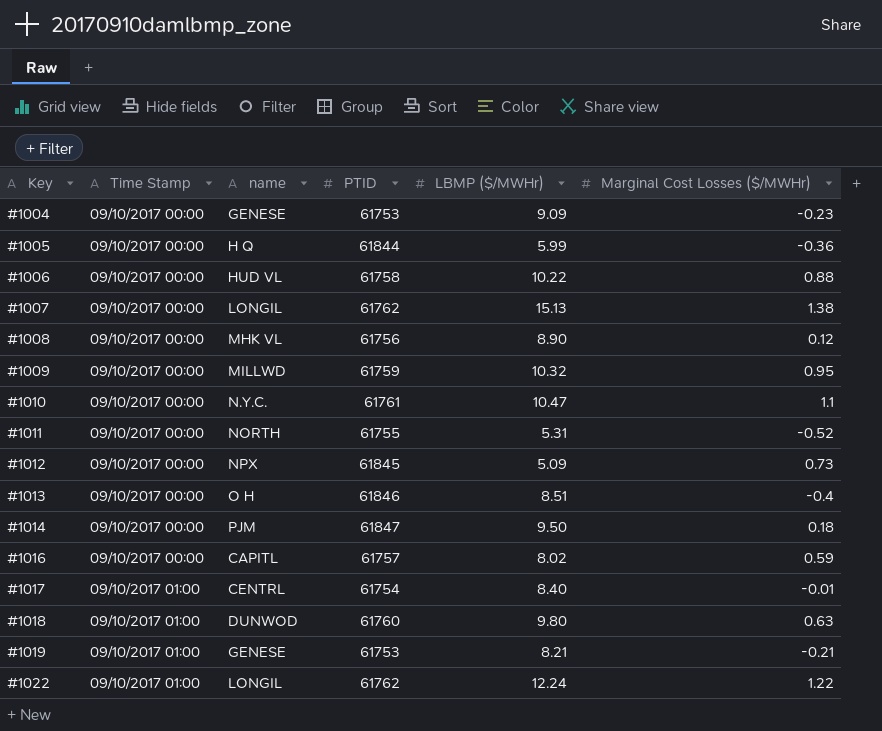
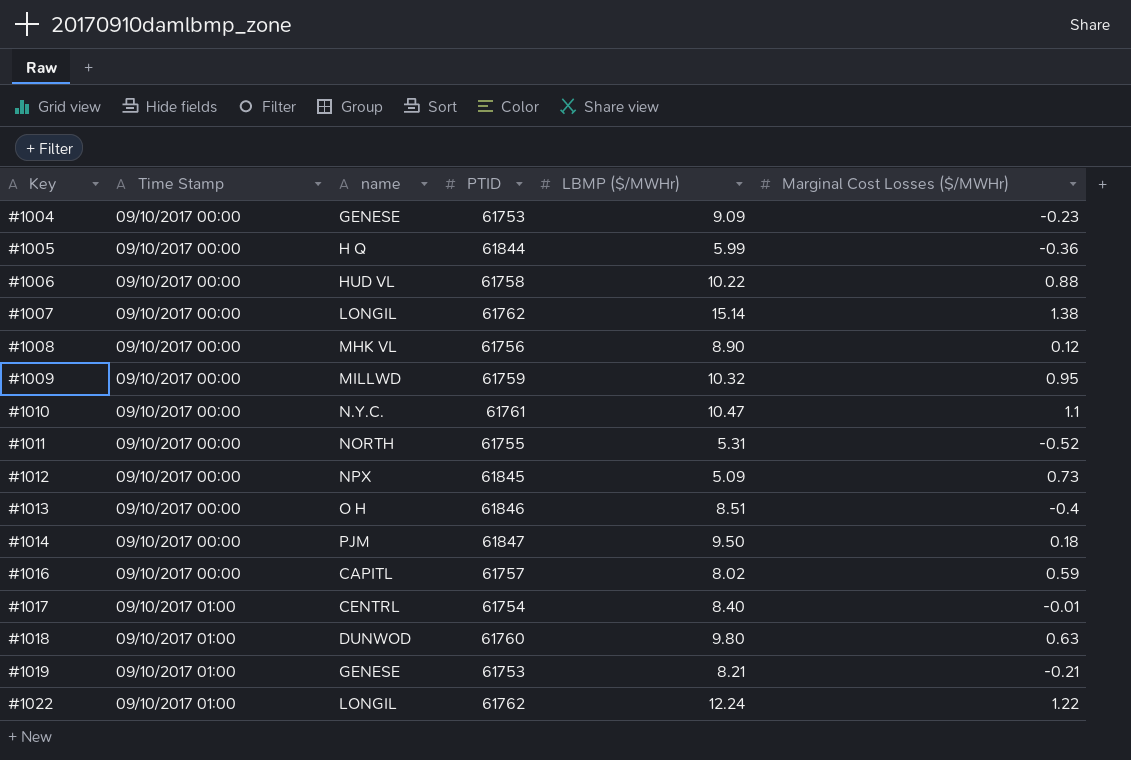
#1007 | LBMP ($/MWHr): 15.13 -> 15.14

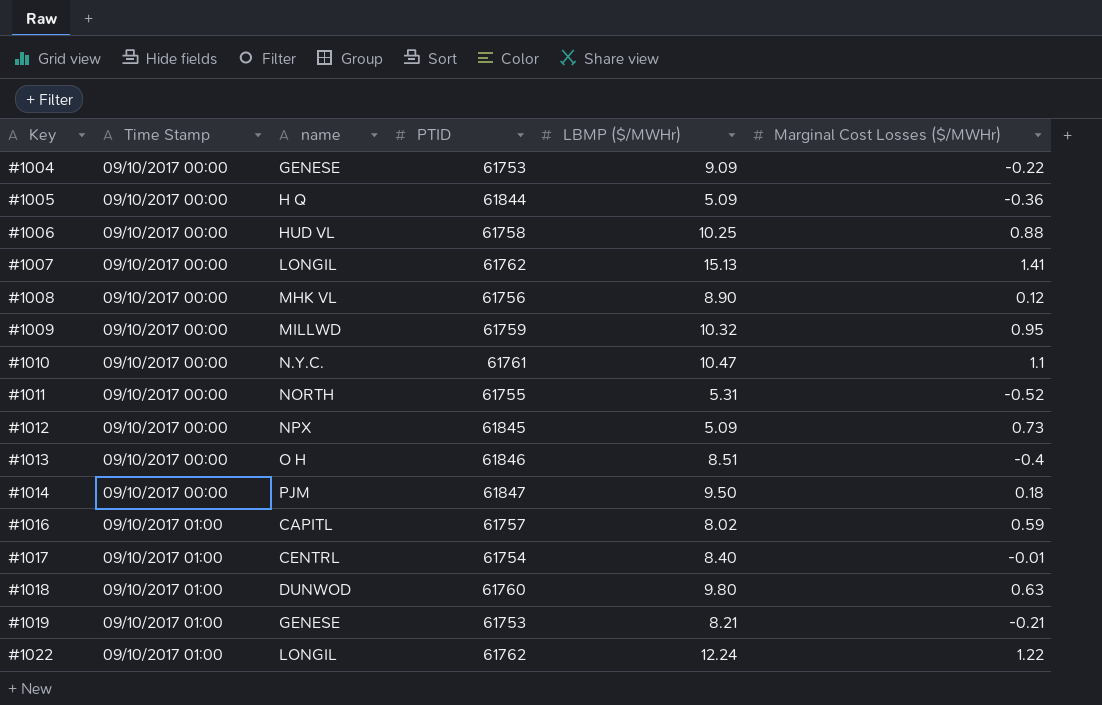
#1004 | Marginal Cost Losses ($/MWHr): -0.23 -> -0.22
#1005 | LBMP ($/MWHr): 5.99 -> 5.09
#1006 | LBMP ($/MWHr): 10.22 -> 10.25
#1007 | LBMP ($/MWHr): 15.14 -> 15.13
#1007 | Marginal Cost Losses ($/MWHr): 1.38 -> 1.41
#1016 | Time Stamp: 09/10/2017 00:00 -> 09/10/2017 01:00

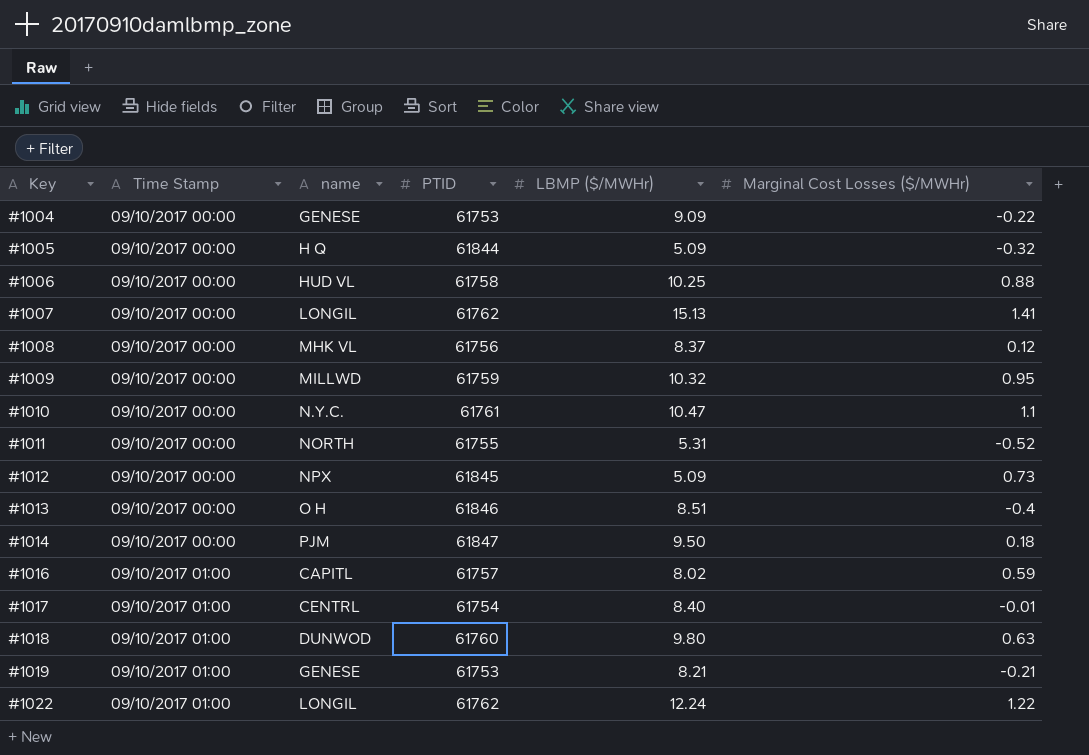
#1005 | Marginal Cost Losses ($/MWHr): -0.36 -> -0.32
#1008 | LBMP ($/MWHr): 8.90 -> 8.37

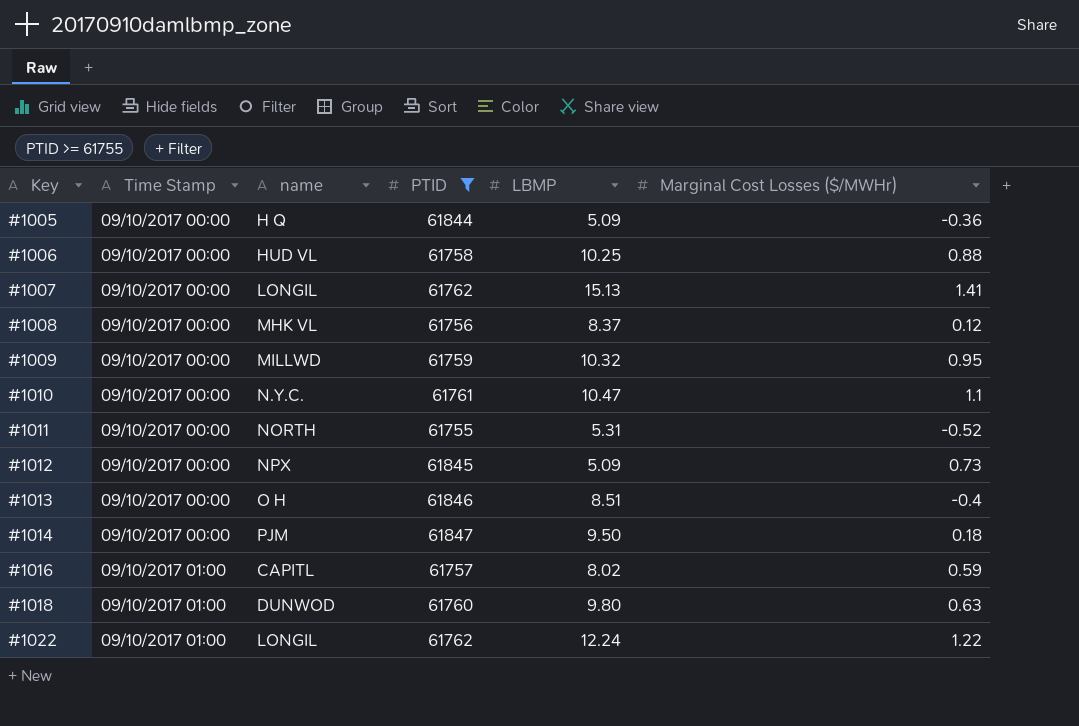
filter: none -> PTID >= 61755
column name: LBMP ($/MWHr) -> LBMP
#1005 | Marginal Cost Losses ($/MWHr): -0.32 -> -0.36

